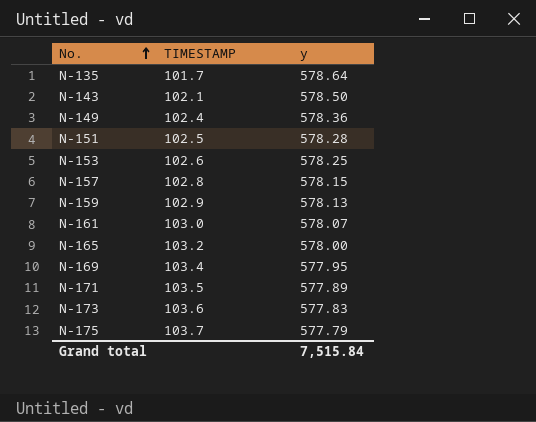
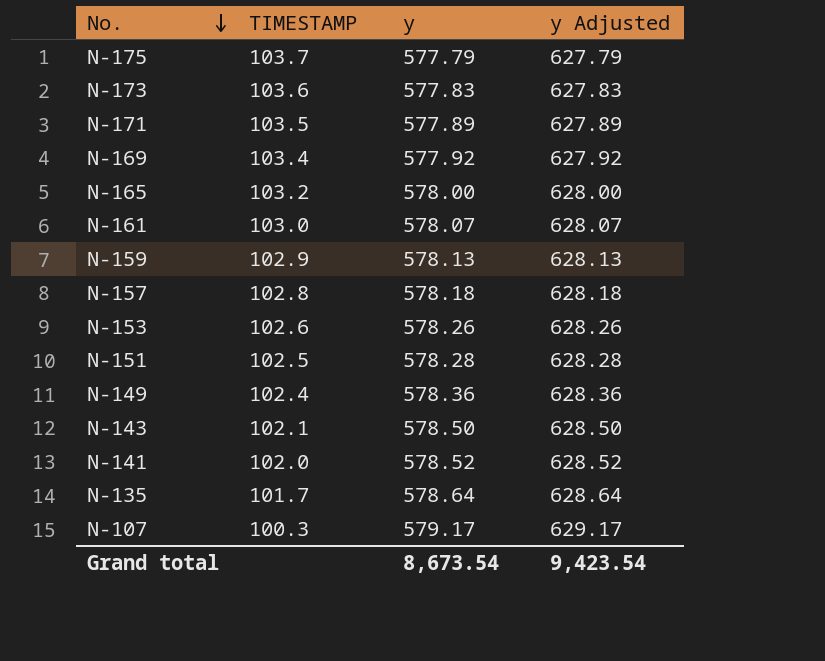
row order: No. ascending -> No. descending
column y Adjusted | formula: none -> [y] + 50
N-169 | y: 577.95 -> 577.92
N-157 | y: 578.15 -> 578.18
N-153 | y: 578.25 -> 578.26
row N-141: none -> 102.0 | 578.52 | 628.52
row N-107: none -> 100.3 | 579.17 | 629.17
Grand total | y: 7,515.84 -> 8,673.54

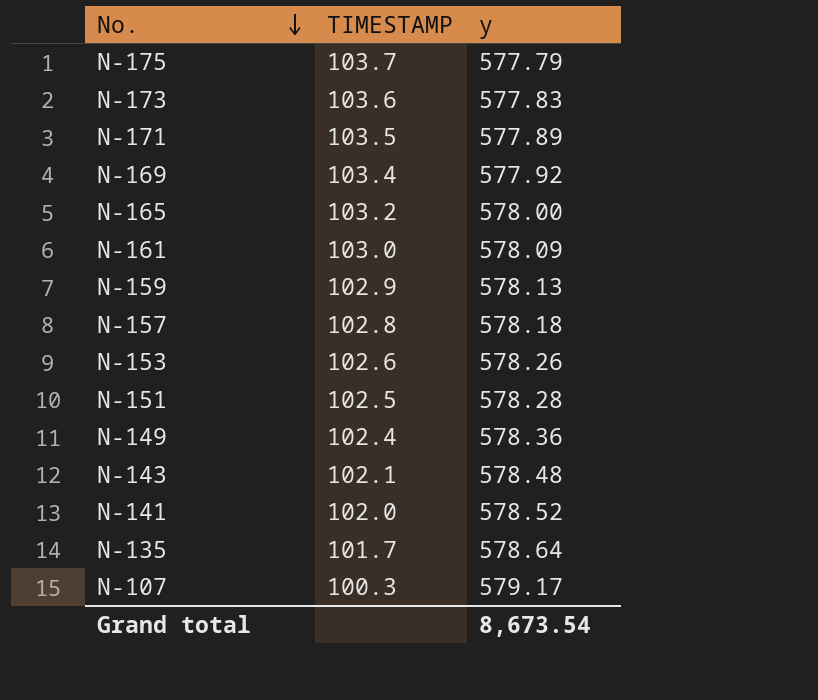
column y Adjusted | formula: [y] + 50 -> none
N-161 | y: 578.07 -> 578.09
N-143 | y: 578.50 -> 578.48

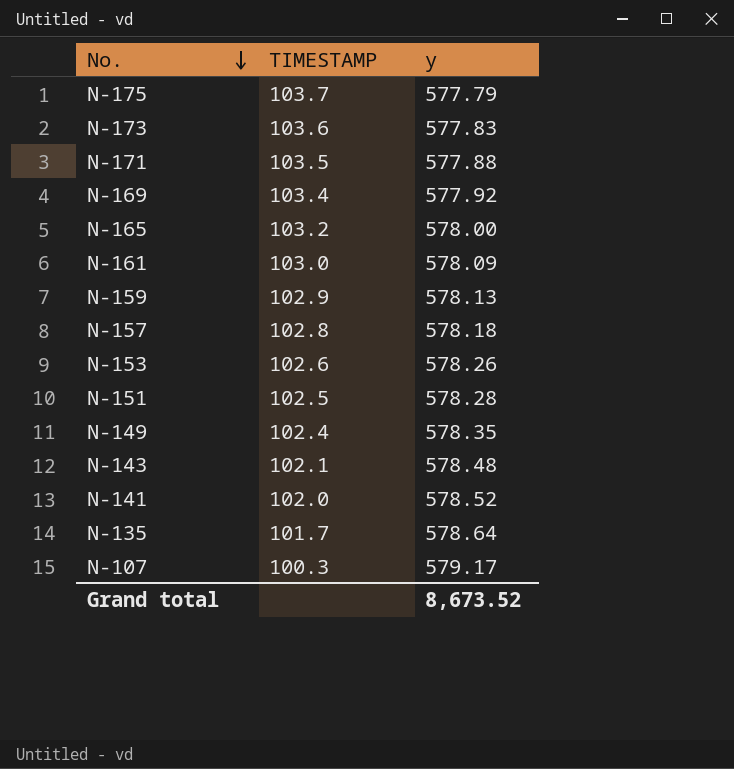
N-171 | y: 577.89 -> 577.88
N-149 | y: 578.36 -> 578.35
Grand total | y: 8,673.54 -> 8,673.52

